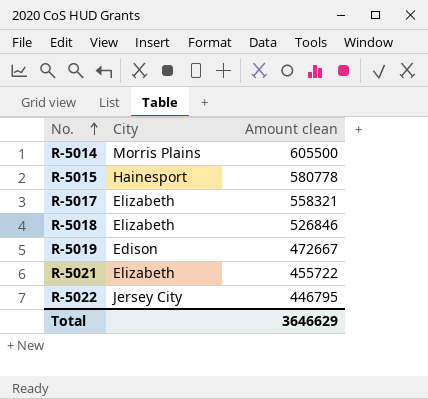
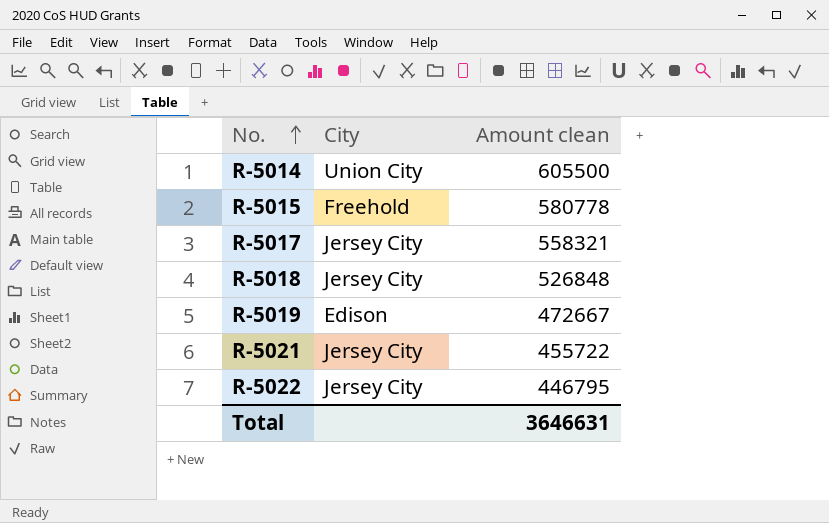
R-5014 | City: Morris Plains -> Union City
R-5015 | City: Hainesport -> Freehold
R-5017 | City: Elizabeth -> Jersey City
R-5018 | City: Elizabeth -> Jersey City
R-5018 | Amount clean: 526846 -> 526848
R-5021 | City: Elizabeth -> Jersey City
Total | Amount clean: 3646629 -> 3646631

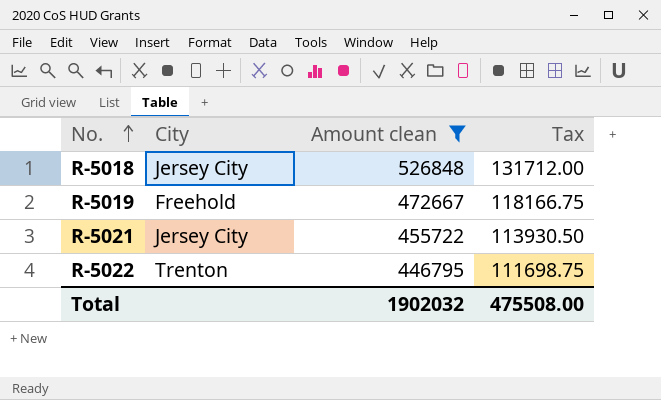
filter: none -> Amount clean <= 526848
column Tax | formula: none -> [Amount clean] * 0.25
R-5019 | City: Edison -> Freehold
R-5022 | City: Jersey City -> Trenton
Total | Amount clean: 3646631 -> 1902032

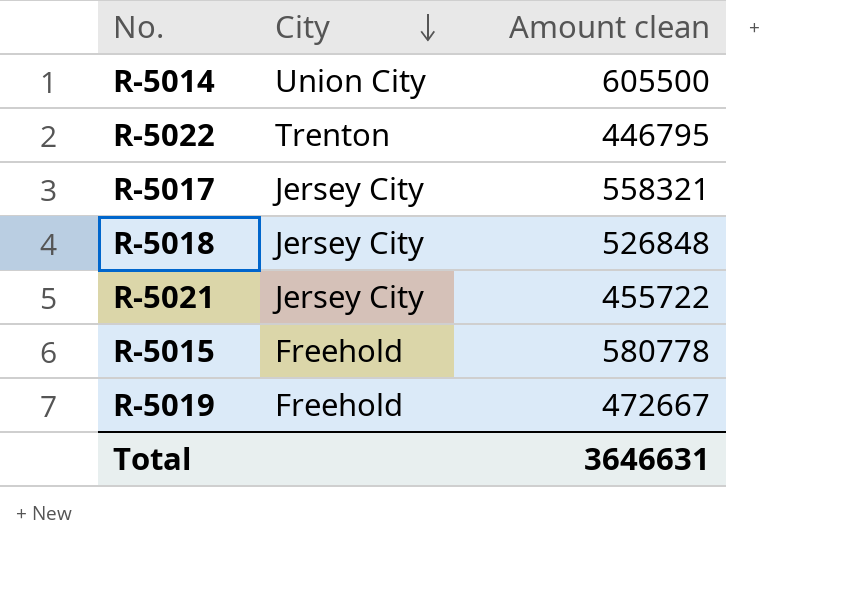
filter: Amount clean <= 526848 -> none
row order: No. ascending -> City descending
column Tax | formula: [Amount clean] * 0.25 -> none
Total | Amount clean: 1902032 -> 3646631

